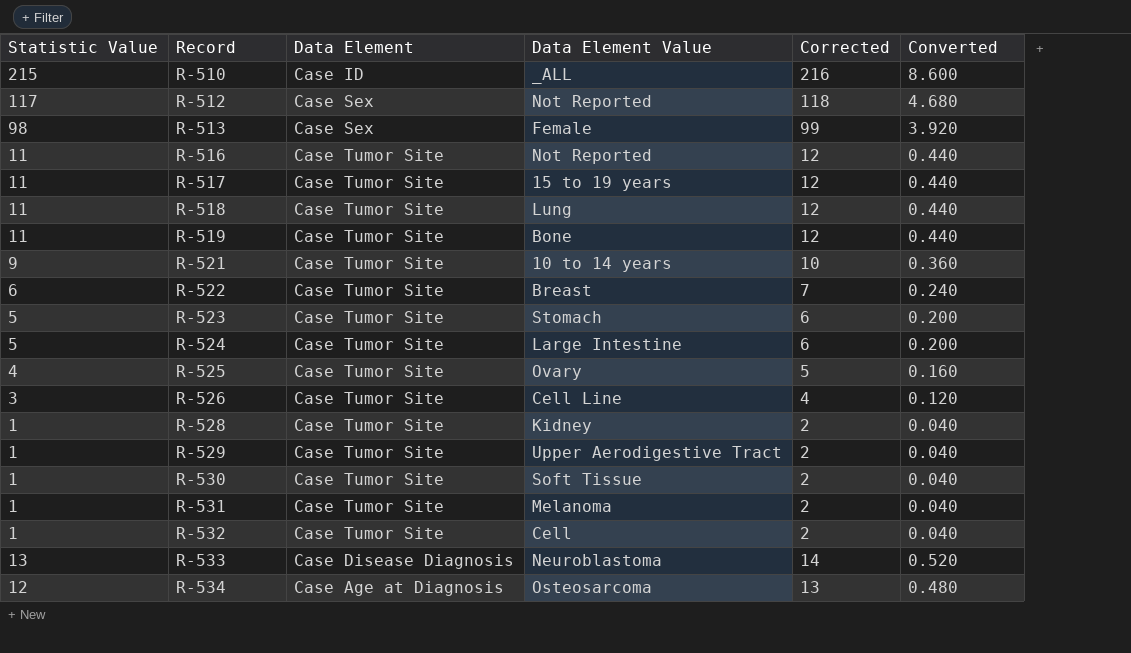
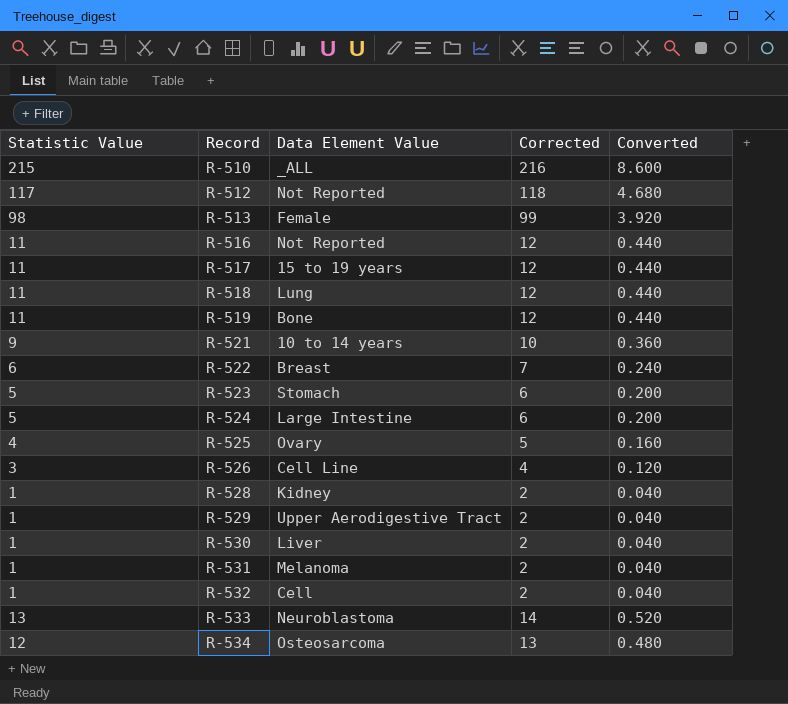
column Data Element | position: 3 -> none
R-530 | Data Element Value: Soft Tissue -> Liver

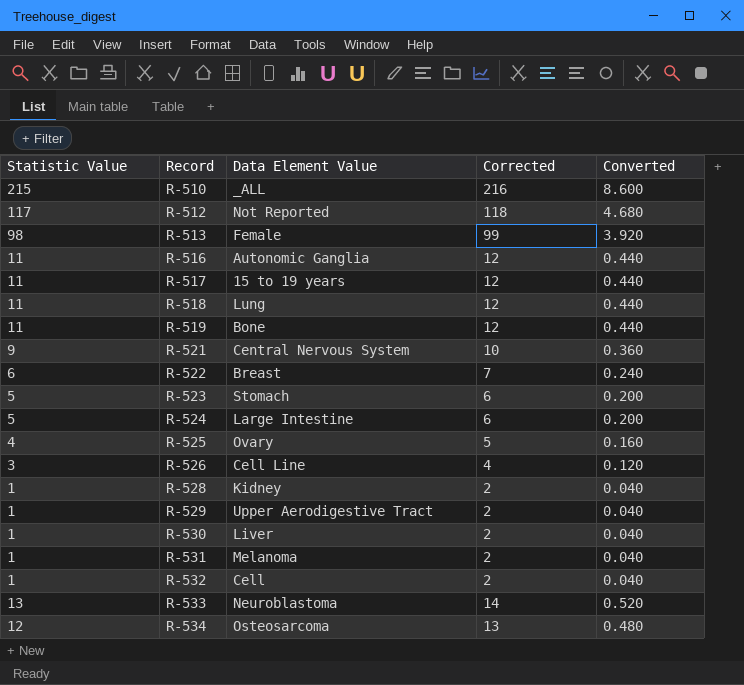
R-516 | Data Element Value: Not Reported -> Autonomic Ganglia
R-521 | Data Element Value: 10 to 14 years -> Central Nervous System

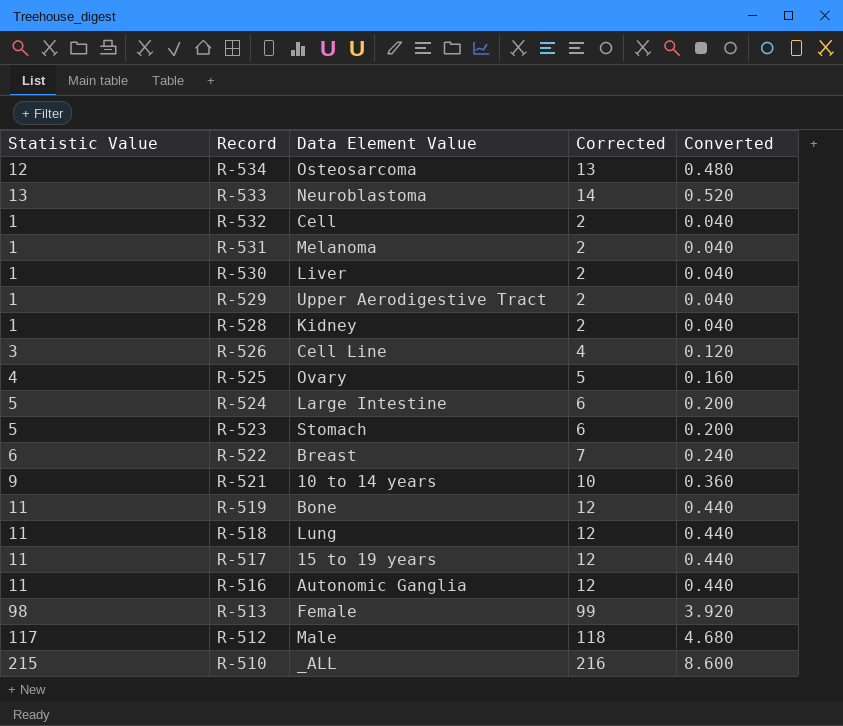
row order: Record ascending -> Record descending
R-521 | Data Element Value: Central Nervous System -> 10 to 14 years
R-512 | Data Element Value: Not Reported -> Male

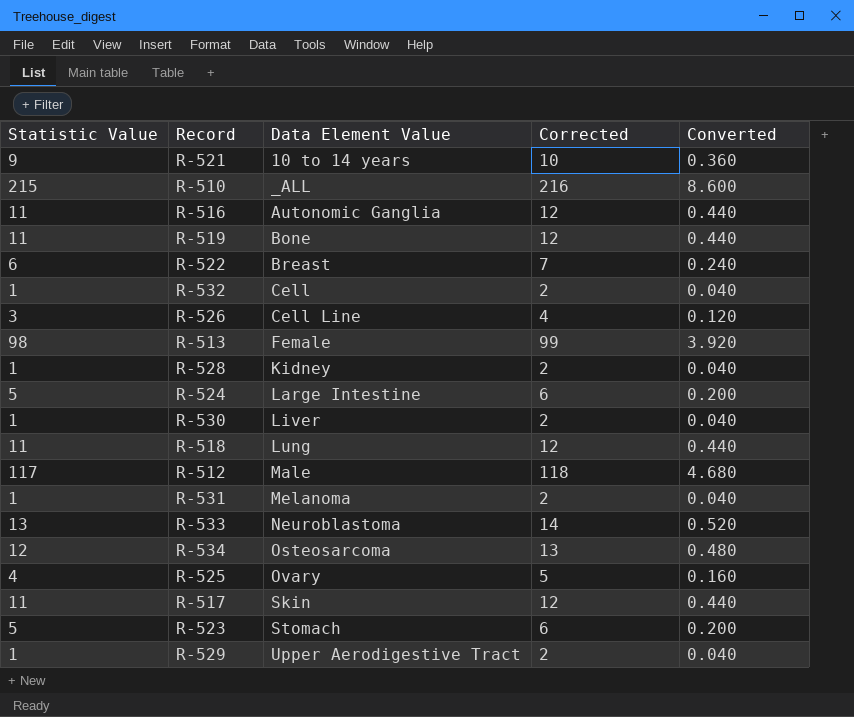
row order: Record descending -> Data Element Value ascending
R-517 | Data Element Value: 15 to 19 years -> Skin

